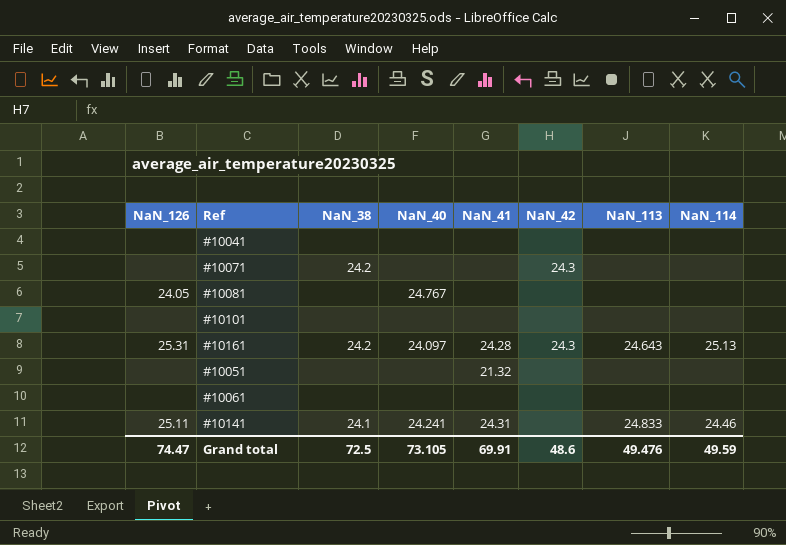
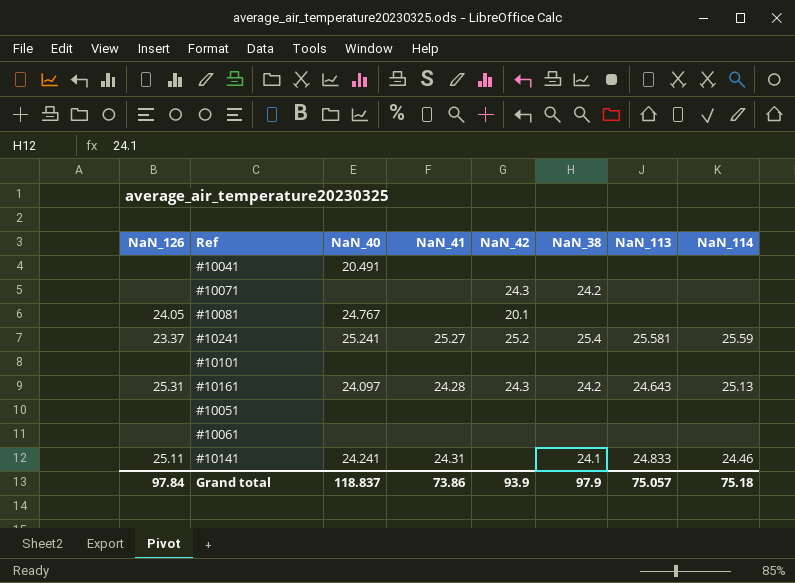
column NaN_38 | position: 3 -> 6
#10041 | NaN_40: none -> 20.491
#10081 | NaN_42: none -> 20.1
row #10241: none -> 23.37 | 25.241 | 25.27 | 25.2 | 25.4 | 25.581 | 25.59
#10051 | NaN_41: 21.32 -> none
Grand total | NaN_126: 74.47 -> 97.84
Grand total | NaN_40: 73.105 -> 118.837
Grand total | NaN_41: 69.91 -> 73.86
Grand total | NaN_42: 48.6 -> 93.9
Grand total | NaN_38: 72.5 -> 97.9
Grand total | NaN_113: 49.476 -> 75.057
Grand total | NaN_114: 49.59 -> 75.18

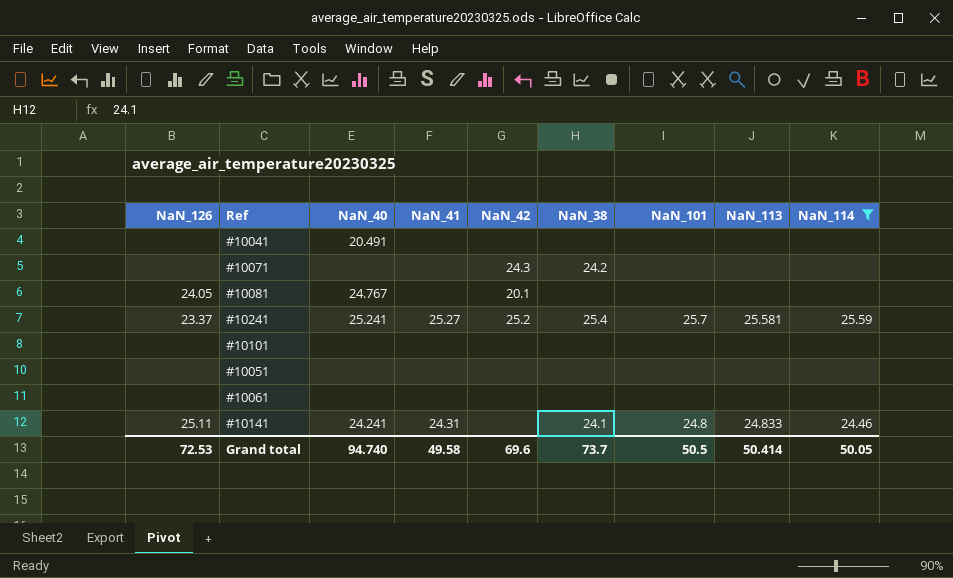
filter: none -> NaN_114 != 25.13
column NaN_101 | position: none -> 7
Grand total | NaN_126: 97.84 -> 72.53
Grand total | NaN_40: 118.837 -> 94.740
Grand total | NaN_41: 73.86 -> 49.58
Grand total | NaN_42: 93.9 -> 69.6
Grand total | NaN_38: 97.9 -> 73.7
Grand total | NaN_113: 75.057 -> 50.414
Grand total | NaN_114: 75.18 -> 50.05

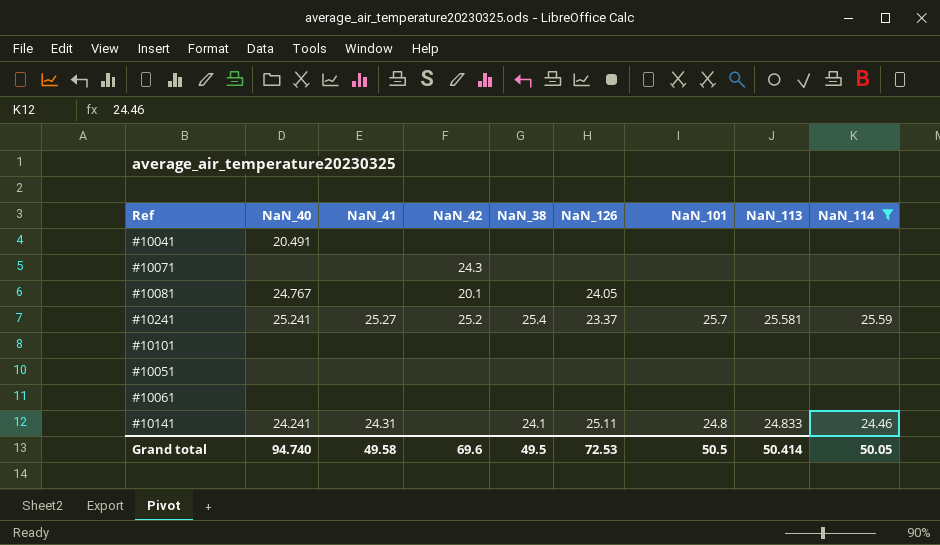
column NaN_126 | position: 1 -> 6
#10071 | NaN_38: 24.2 -> none
Grand total | NaN_38: 73.7 -> 49.5

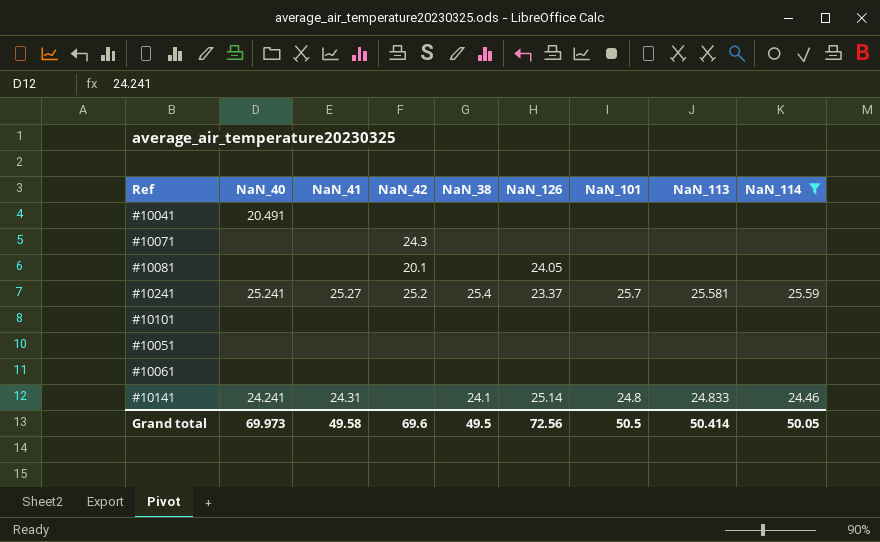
#10081 | NaN_40: 24.767 -> none
#10141 | NaN_126: 25.11 -> 25.14
Grand total | NaN_40: 94.740 -> 69.973
Grand total | NaN_126: 72.53 -> 72.56

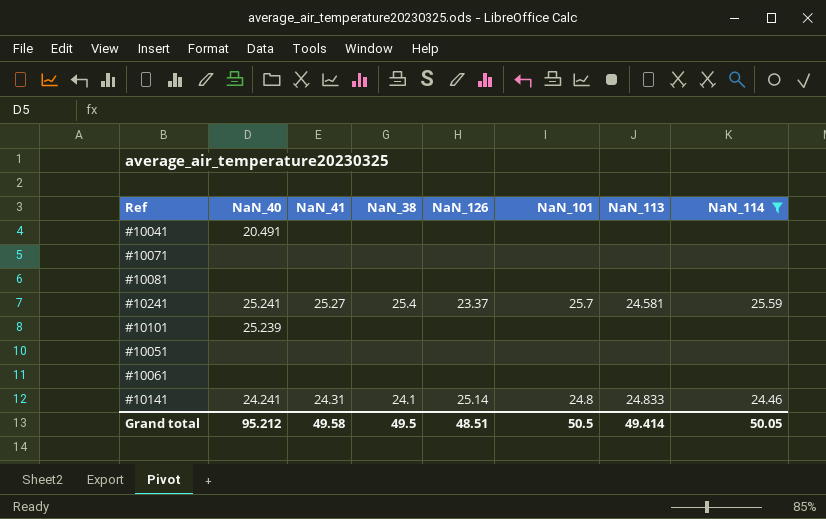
column NaN_42 | position: 4 -> none
#10081 | NaN_126: 24.05 -> none
#10241 | NaN_113: 25.581 -> 24.581
#10101 | NaN_40: none -> 25.239
Grand total | NaN_40: 69.973 -> 95.212
Grand total | NaN_126: 72.56 -> 48.51
Grand total | NaN_113: 50.414 -> 49.414

